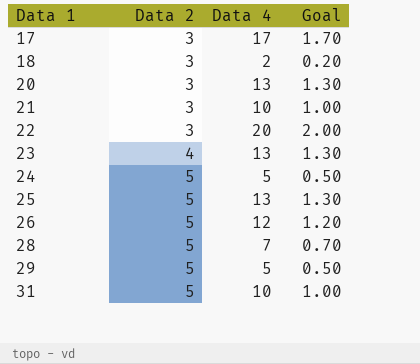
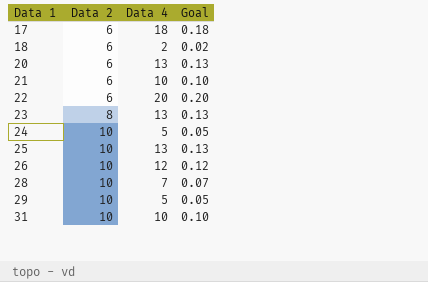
column Goal | formula: [Data 4] * 0.1 -> [Data 4] * 0.01
17 | Data 2: 3 -> 6
17 | Data 4: 17 -> 18
18 | Data 2: 3 -> 6
20 | Data 2: 3 -> 6
21 | Data 2: 3 -> 6
22 | Data 2: 3 -> 6
23 | Data 2: 4 -> 8
24 | Data 2: 5 -> 10
25 | Data 2: 5 -> 10
26 | Data 2: 5 -> 10
28 | Data 2: 5 -> 10
29 | Data 2: 5 -> 10
31 | Data 2: 5 -> 10

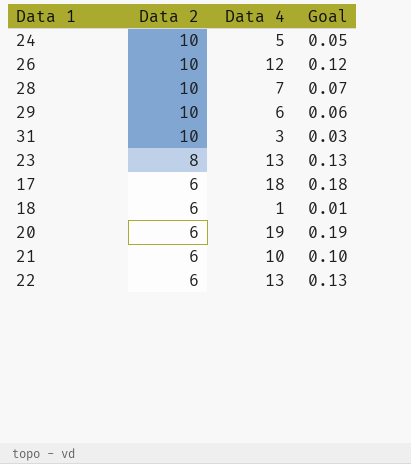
row order: Data 1 ascending -> Data 2 descending
row 25: 10 | 13 | 0.13 -> none
29 | Data 4: 5 -> 6
29 | Goal: 0.05 -> 0.06
31 | Data 4: 10 -> 3
31 | Goal: 0.10 -> 0.03
18 | Data 4: 2 -> 1
18 | Goal: 0.02 -> 0.01
20 | Data 4: 13 -> 19
20 | Goal: 0.13 -> 0.19
22 | Data 4: 20 -> 13
22 | Goal: 0.20 -> 0.13

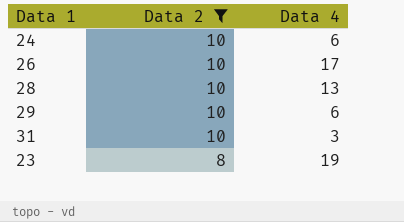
filter: none -> Data 2 != 6
column Goal | formula: [Data 4] * 0.01 -> none
24 | Data 4: 5 -> 6
26 | Data 4: 12 -> 17
28 | Data 4: 7 -> 13
23 | Data 4: 13 -> 19

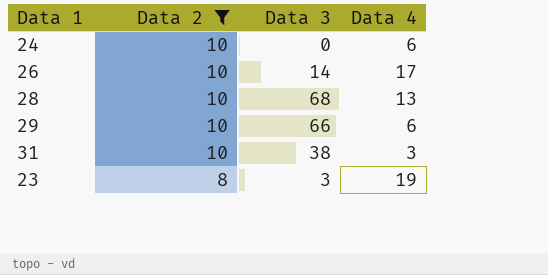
column Data 3 | position: none -> 3

